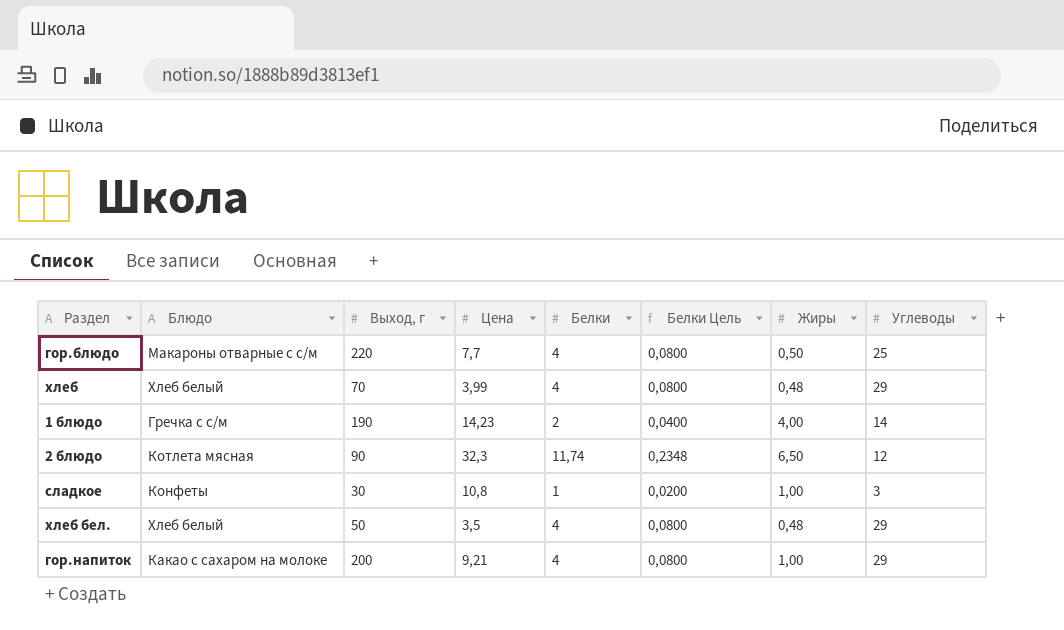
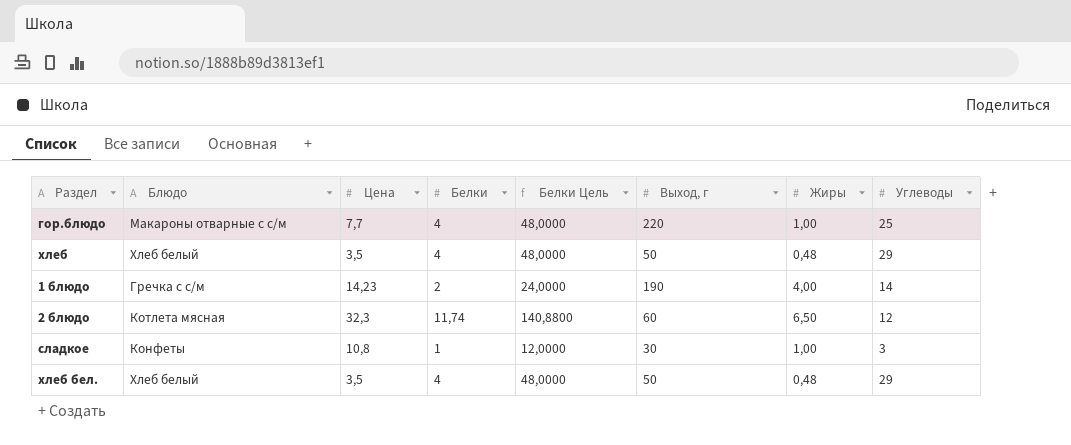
column Белки Цель | formula: [Белки] * 0,02 -> [Белки] * 12
column Выход, г | position: 3 -> 6
row гор.напиток: Какао с сахаром на молоке | 200 | 9,21 | 4 | 0,0800 | 1,00 | 29 -> none
гор.блюдо | Жиры: 0,50 -> 1,00
хлеб | Цена: 3,99 -> 3,5
хлеб | Выход, г: 70 -> 50
2 блюдо | Выход, г: 90 -> 60

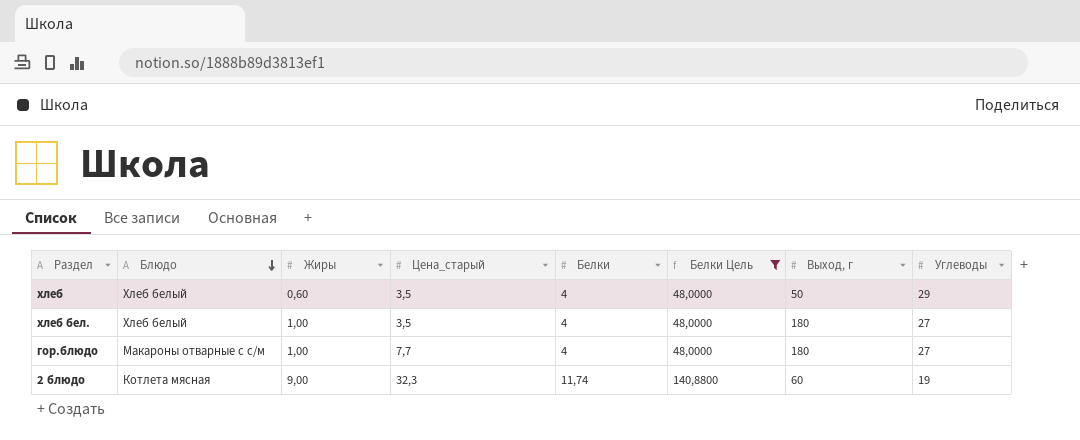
filter: none -> Белки Цель >= 48,0000
row order: none -> Блюдо descending
column Жиры | position: 7 -> 3
column name: Цена -> Цена_старый
хлеб | Жиры: 0,48 -> 0,60
хлеб бел. | Жиры: 0,48 -> 1,00
хлеб бел. | Выход, г: 50 -> 180
хлеб бел. | Углеводы: 29 -> 27
гор.блюдо | Выход, г: 220 -> 180
гор.блюдо | Углеводы: 25 -> 27
2 блюдо | Жиры: 6,50 -> 9,00
2 блюдо | Углеводы: 12 -> 19

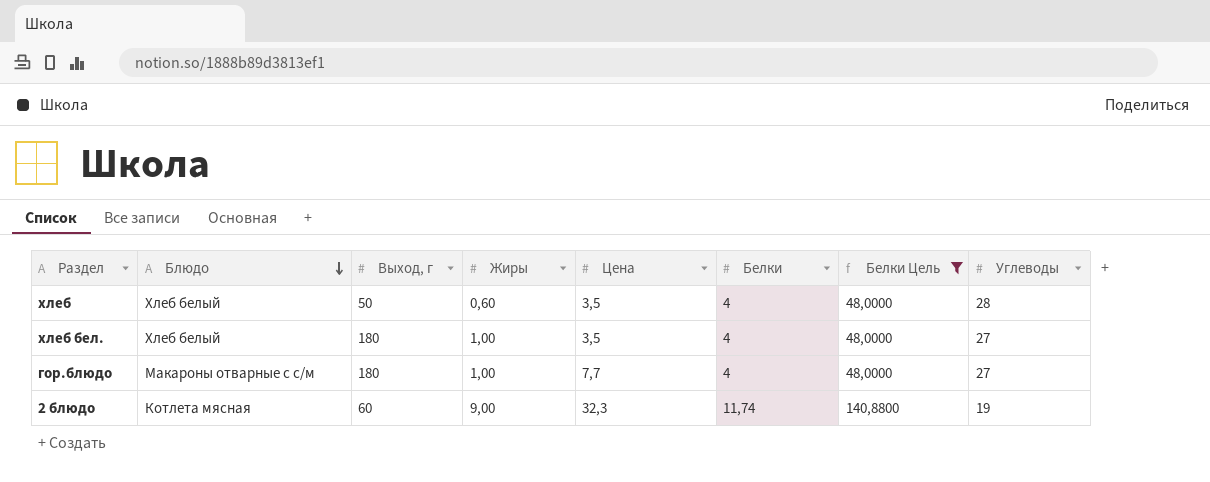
column Выход, г | position: 7 -> 3
column name: Цена_старый -> Цена
хлеб | Углеводы: 29 -> 28

